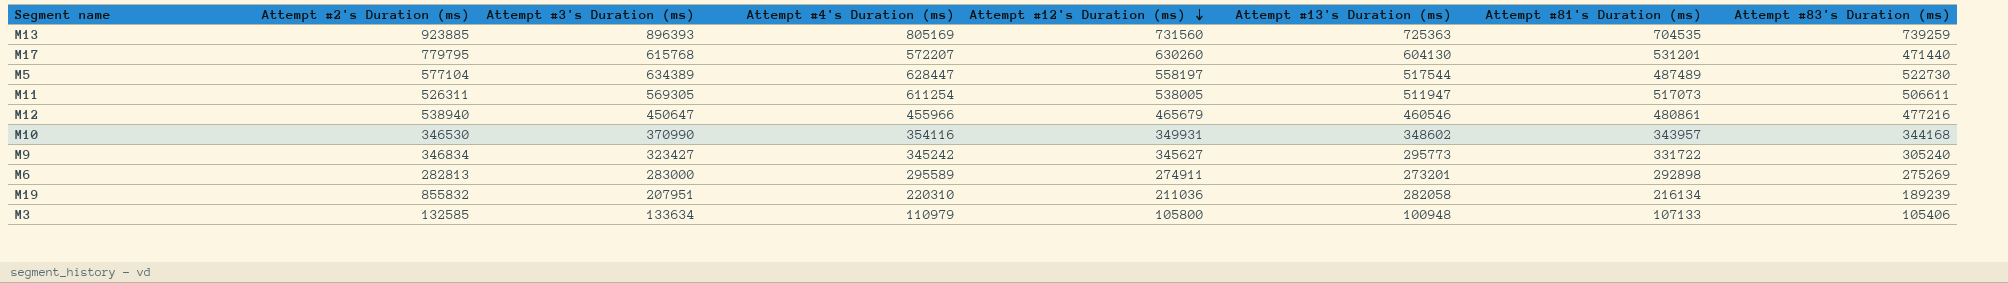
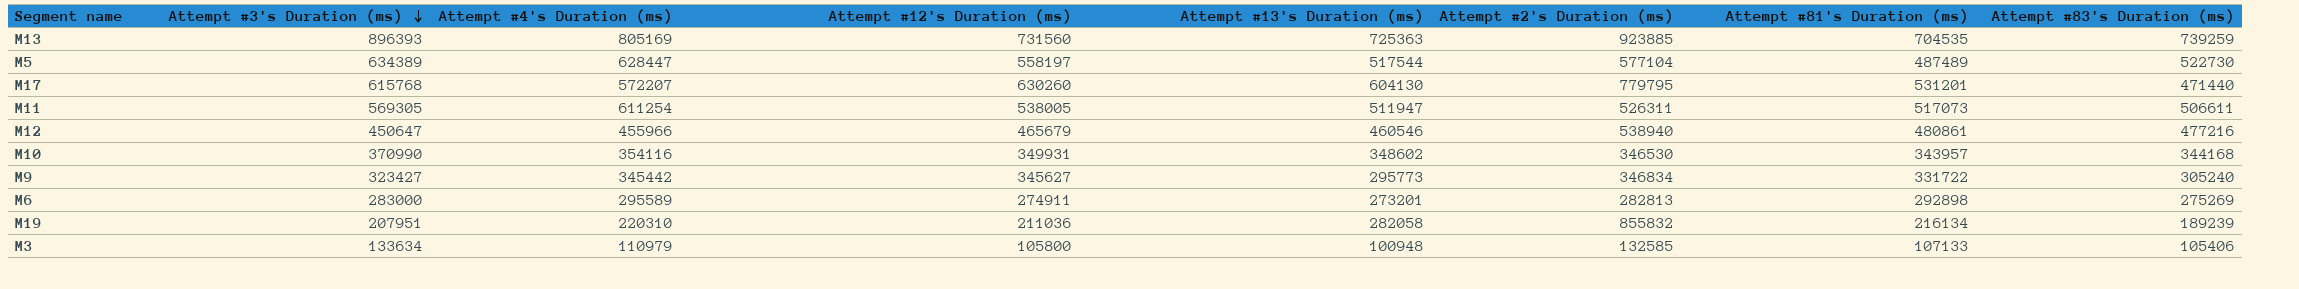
row order: Attempt #12's Duration (ms) descending -> Attempt #3's Duration (ms) descending
column Attempt #2's Duration (ms) | position: 2 -> 6
M9 | Attempt #4's Duration (ms): 345242 -> 345442

